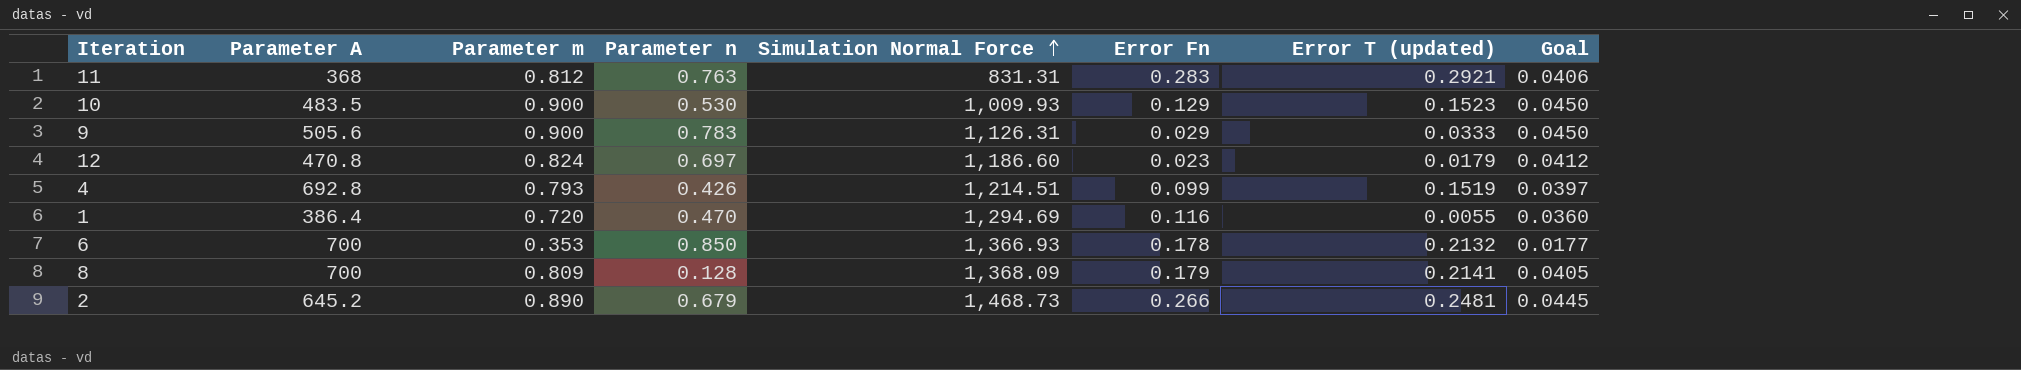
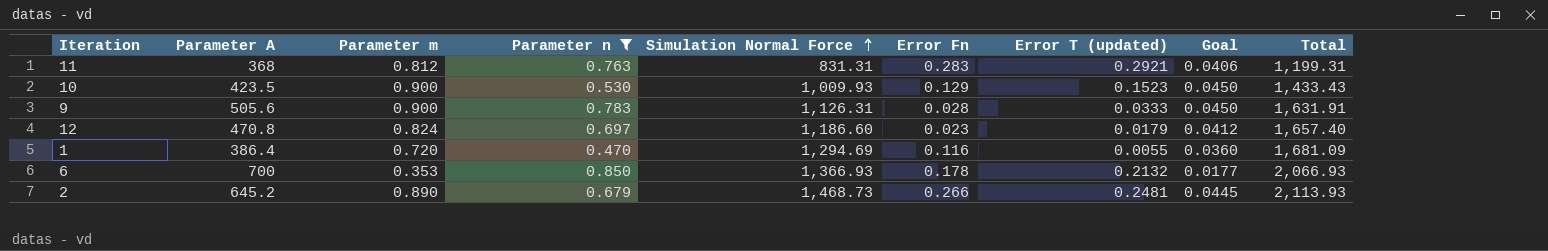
filter: none -> Parameter n >= 0.470
column Total | formula: none -> [Parameter A] + [Simulation Normal Force]
10 | Parameter A: 483.5 -> 423.5
9 | Error Fn: 0.029 -> 0.028

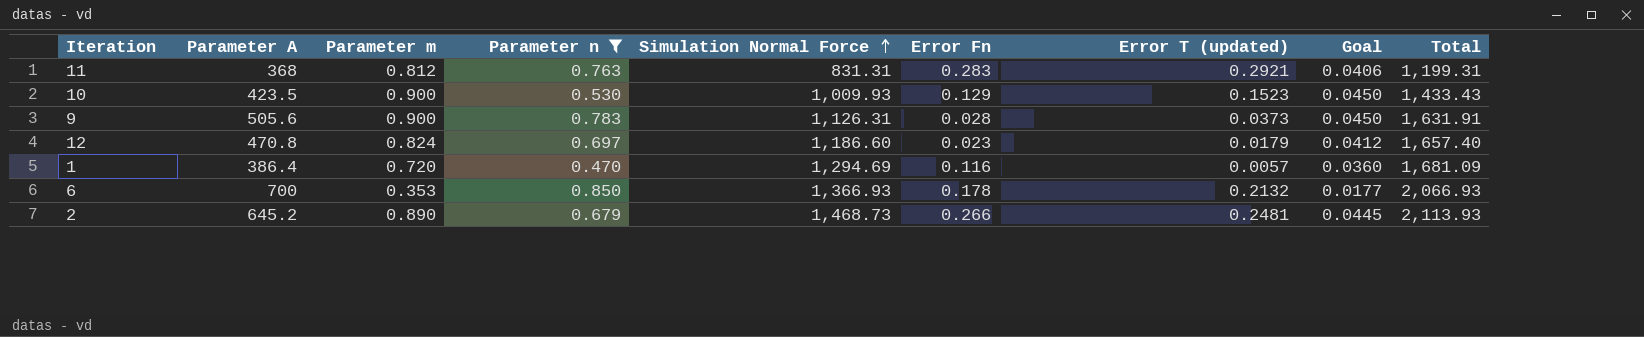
9 | Error T (updated): 0.0333 -> 0.0373
1 | Error T (updated): 0.0055 -> 0.0057

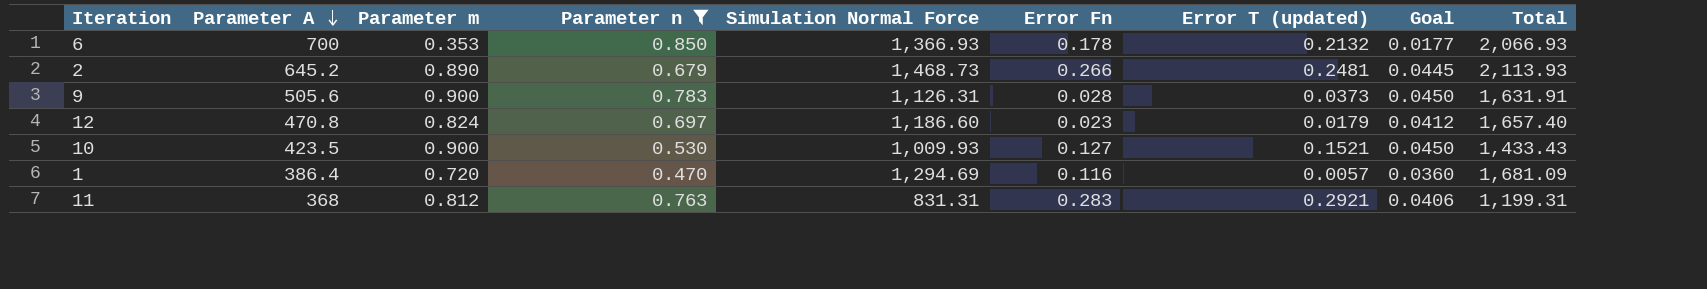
row order: Simulation Normal Force ascending -> Parameter A descending
10 | Error Fn: 0.129 -> 0.127
10 | Error T (updated): 0.1523 -> 0.1521

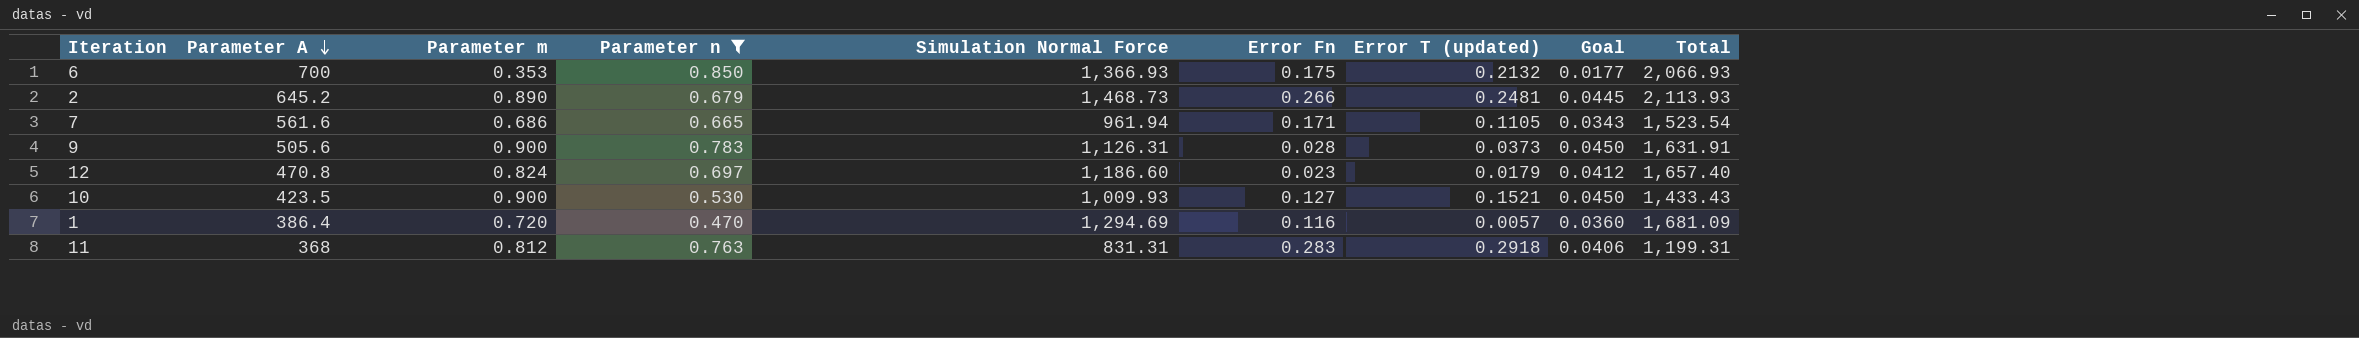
6 | Error Fn: 0.178 -> 0.175
row 7: none -> 561.6 | 0.686 | 0.665 | 961.94 | 0.171 | 0.1105 | 0.0343 | 1,523.54
11 | Error T (updated): 0.2921 -> 0.2918

